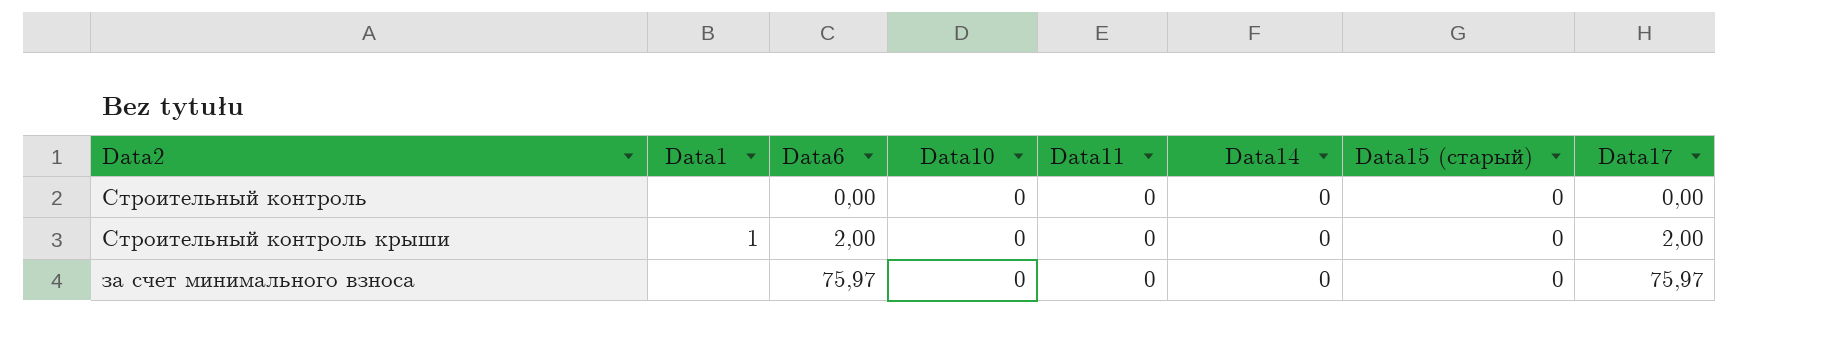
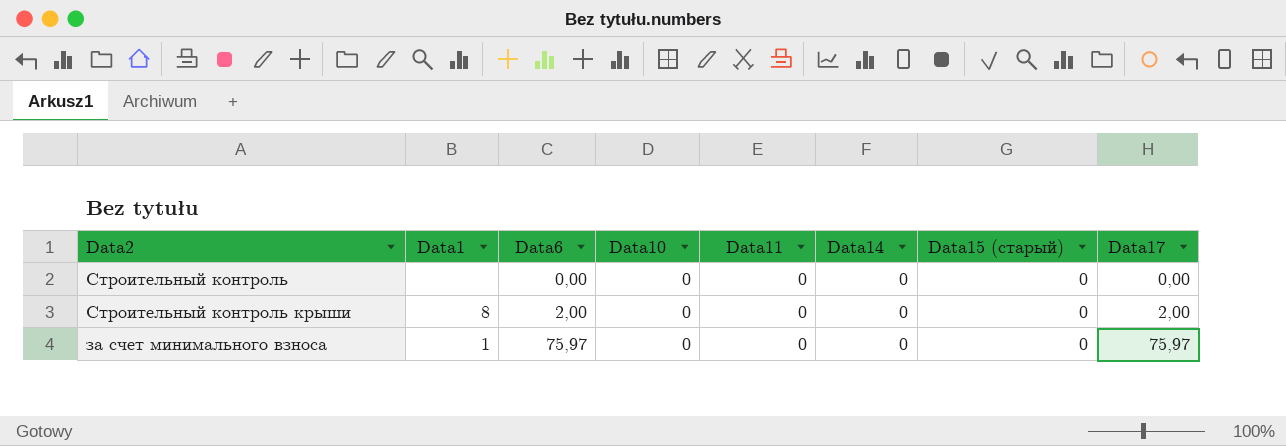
Строительный контроль крыши | Data1: 1 -> 8
за счет минимального взноса | Data1: none -> 1

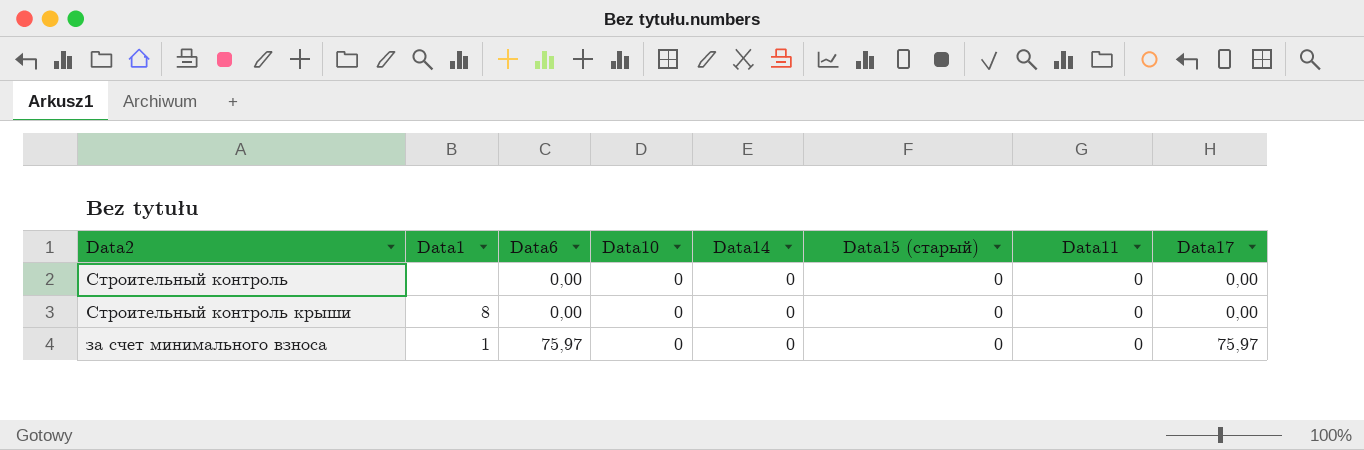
column Data11 | position: 5 -> 7
Строительный контроль крыши | Data6: 2,00 -> 0,00
Строительный контроль крыши | Data17: 2,00 -> 0,00

